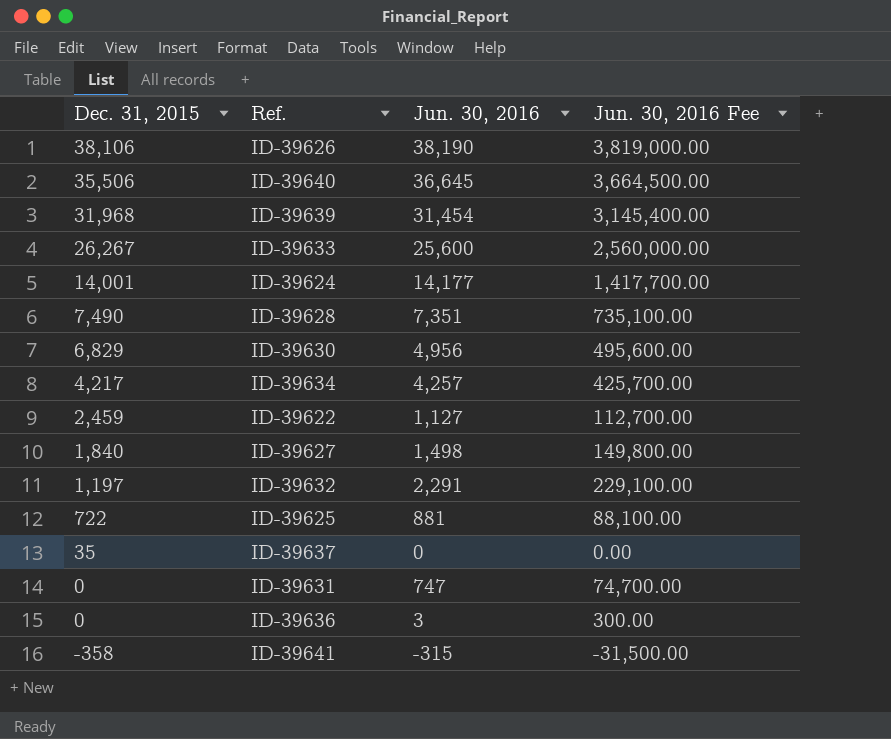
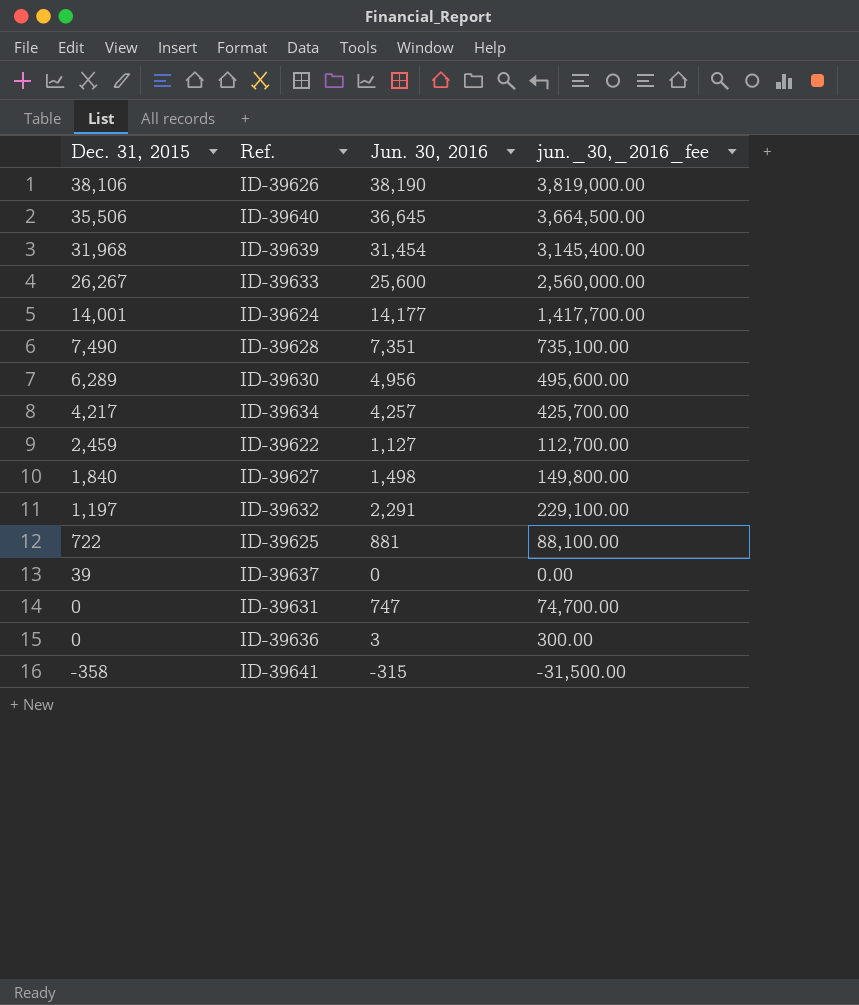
column name: Jun. 30, 2016 Fee -> jun._30,_2016_fee
ID-39630 | Dec. 31, 2015: 6,829 -> 6,289
ID-39637 | Dec. 31, 2015: 35 -> 39

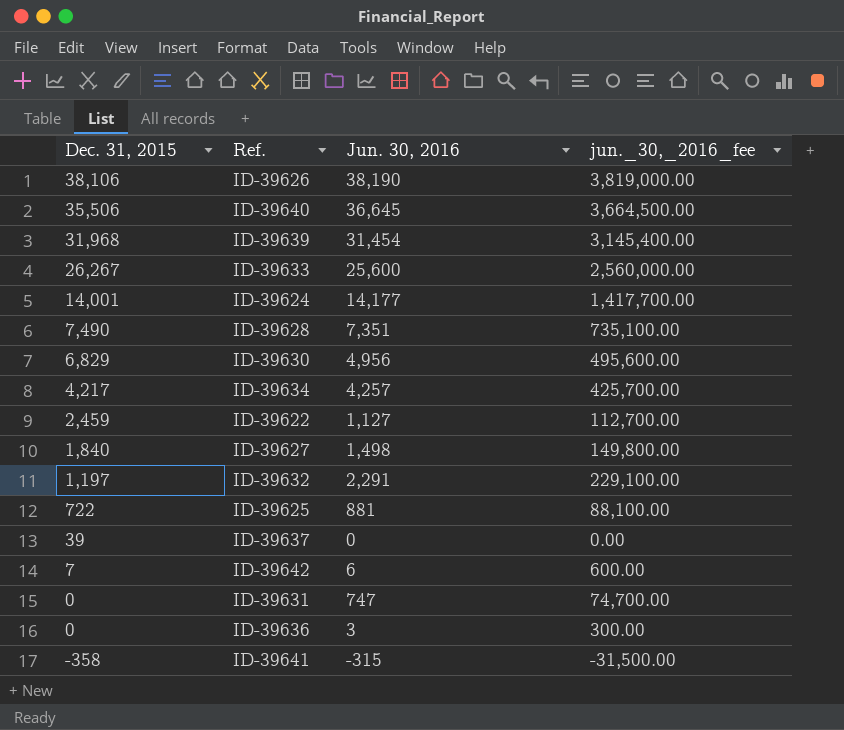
ID-39630 | Dec. 31, 2015: 6,289 -> 6,829
row ID-39642: none -> 7 | 6 | 600.00

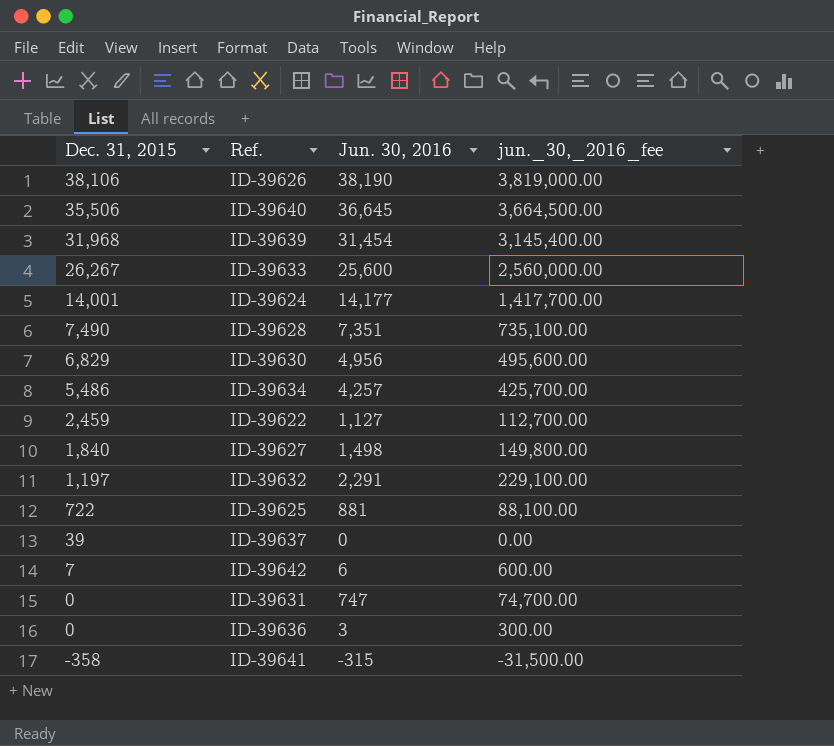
ID-39634 | Dec. 31, 2015: 4,217 -> 5,486

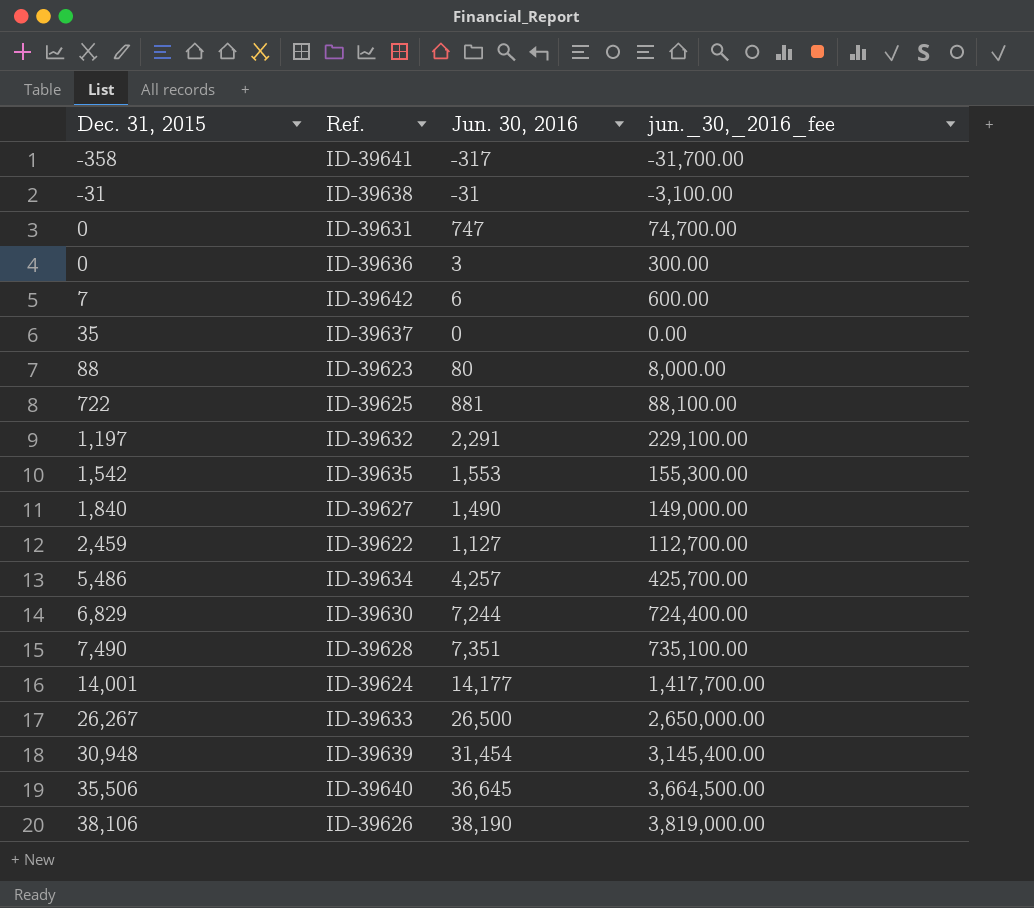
row order: Dec. 31, 2015 descending -> Dec. 31, 2015 ascending
ID-39641 | Jun. 30, 2016: -315 -> -317
ID-39641 | jun._30,_2016_fee: -31,500.00 -> -31,700.00
row ID-39638: none -> -31 | -31 | -3,100.00
ID-39637 | Dec. 31, 2015: 39 -> 35
row ID-39623: none -> 88 | 80 | 8,000.00
row ID-39635: none -> 1,542 | 1,553 | 155,300.00
ID-39627 | Jun. 30, 2016: 1,498 -> 1,490
ID-39627 | jun._30,_2016_fee: 149,800.00 -> 149,000.00
ID-39630 | Jun. 30, 2016: 4,956 -> 7,244
ID-39630 | jun._30,_2016_fee: 495,600.00 -> 724,400.00
ID-39633 | Jun. 30, 2016: 25,600 -> 26,500
ID-39633 | jun._30,_2016_fee: 2,560,000.00 -> 2,650,000.00
ID-39639 | Dec. 31, 2015: 31,968 -> 30,948

